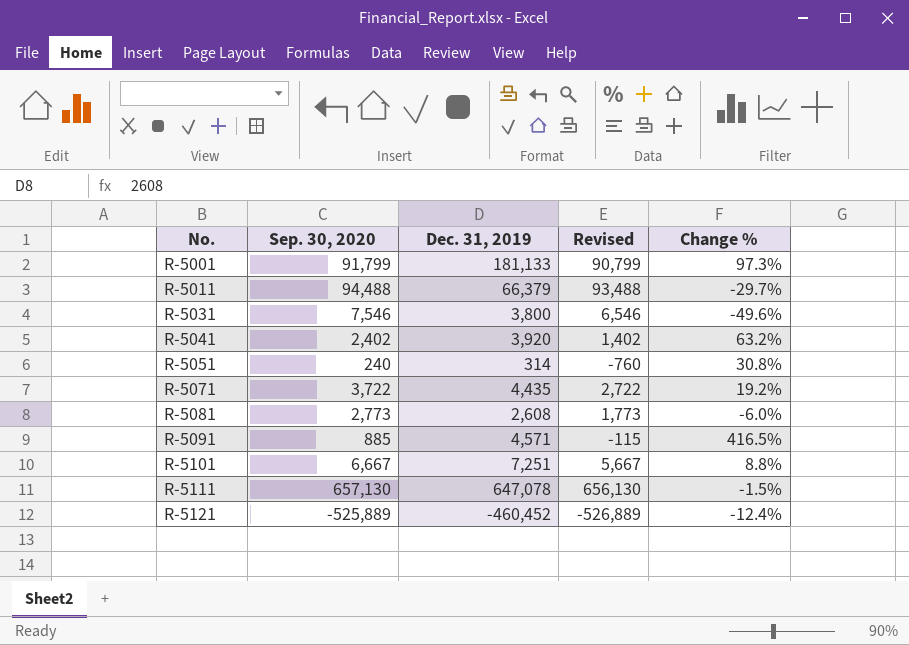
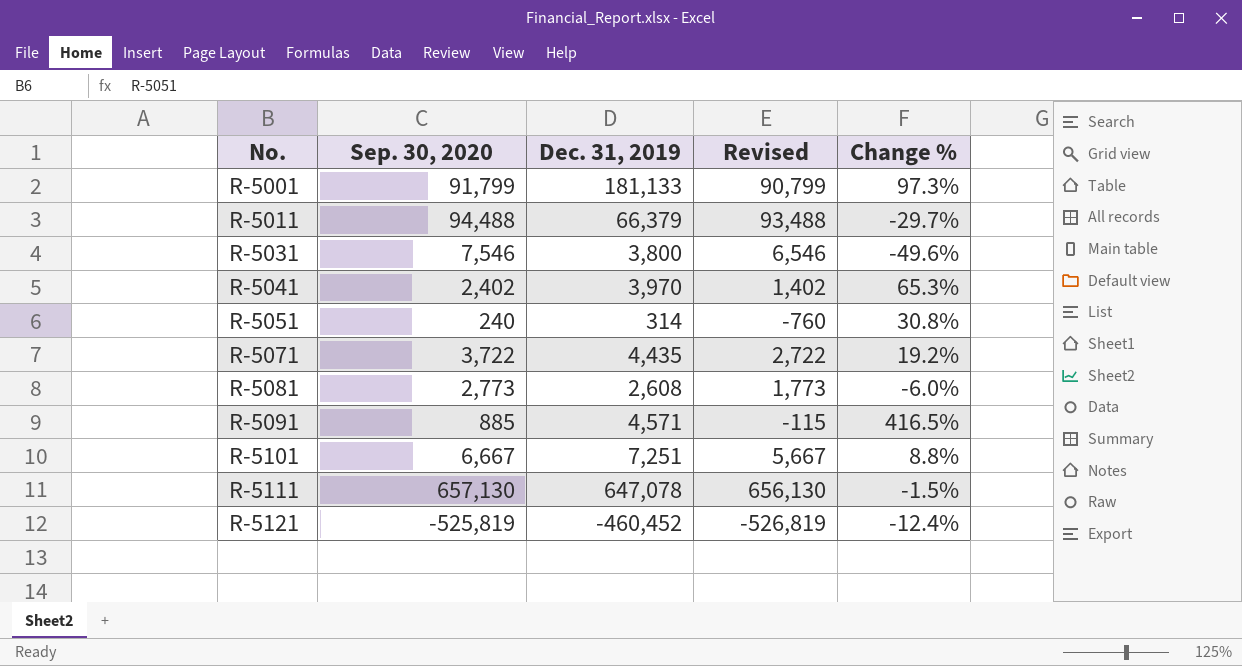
R-5041 | Dec. 31, 2019: 3,920 -> 3,970
R-5041 | Change %: 63.2% -> 65.3%
R-5121 | Sep. 30, 2020: -525,889 -> -525,819
R-5121 | Revised: -526,889 -> -526,819

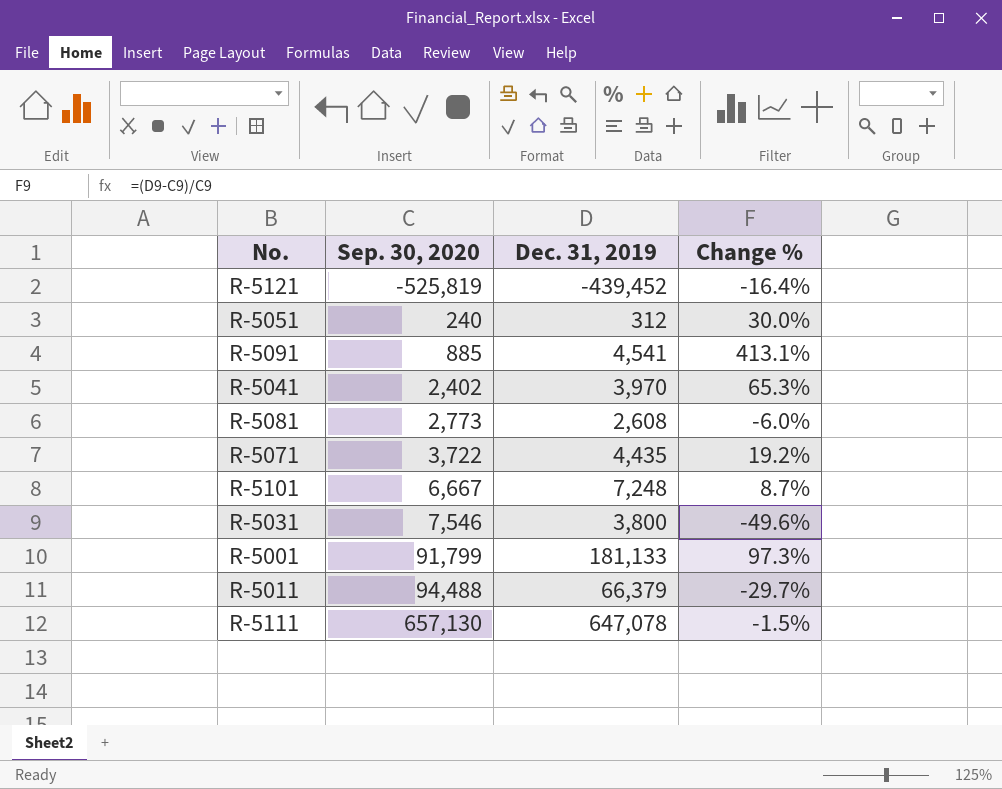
row order: No. ascending -> Sep. 30, 2020 ascending
column Revised | formula: [Sep. 30, 2020] - 1000 -> none
R-5121 | Dec. 31, 2019: -460,452 -> -439,452
R-5121 | Change %: -12.4% -> -16.4%
R-5051 | Dec. 31, 2019: 314 -> 312
R-5051 | Change %: 30.8% -> 30.0%
R-5091 | Dec. 31, 2019: 4,571 -> 4,541
R-5091 | Change %: 416.5% -> 413.1%
R-5101 | Dec. 31, 2019: 7,251 -> 7,248
R-5101 | Change %: 8.8% -> 8.7%

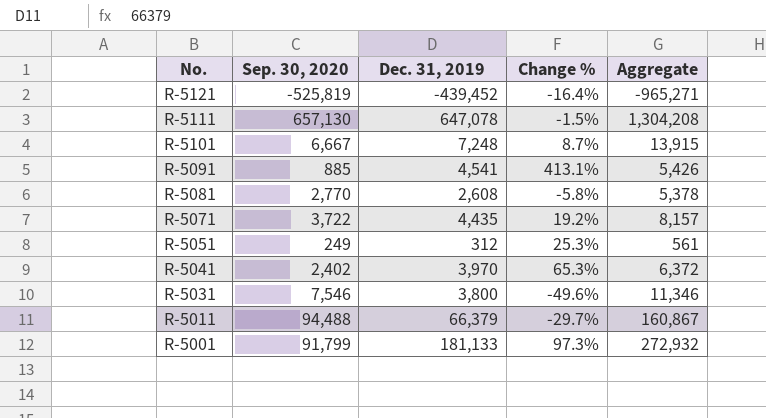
row order: Sep. 30, 2020 ascending -> No. descending
column Aggregate | formula: none -> [Sep. 30, 2020] + [Dec. 31, 2019]
R-5081 | Sep. 30, 2020: 2,773 -> 2,770
R-5081 | Change %: -6.0% -> -5.8%
R-5051 | Sep. 30, 2020: 240 -> 249
R-5051 | Change %: 30.0% -> 25.3%

